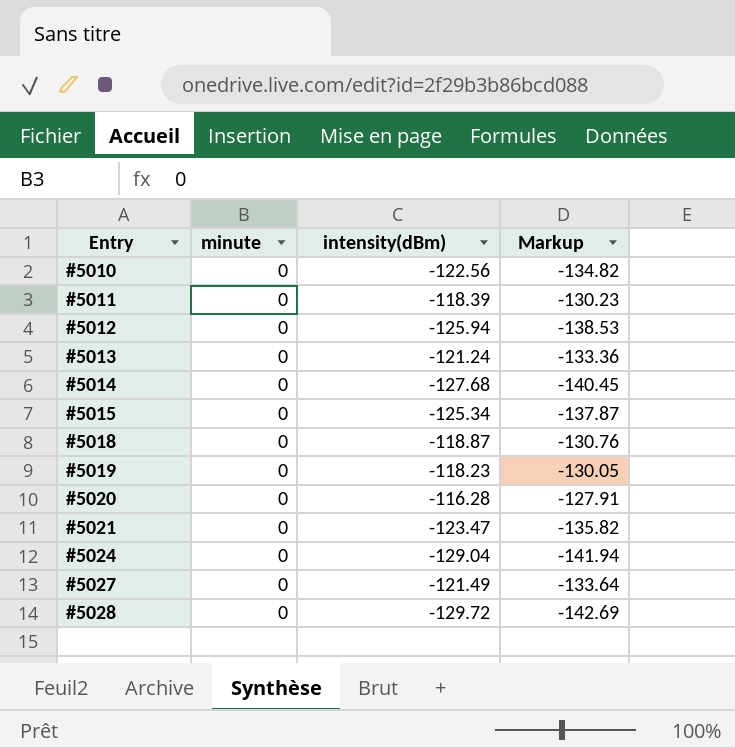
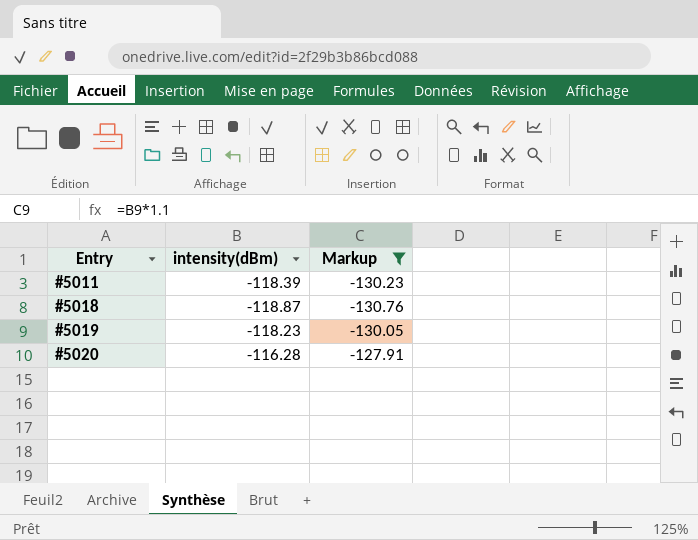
filter: none -> Markup >= -130.76
column minute | position: 2 -> none

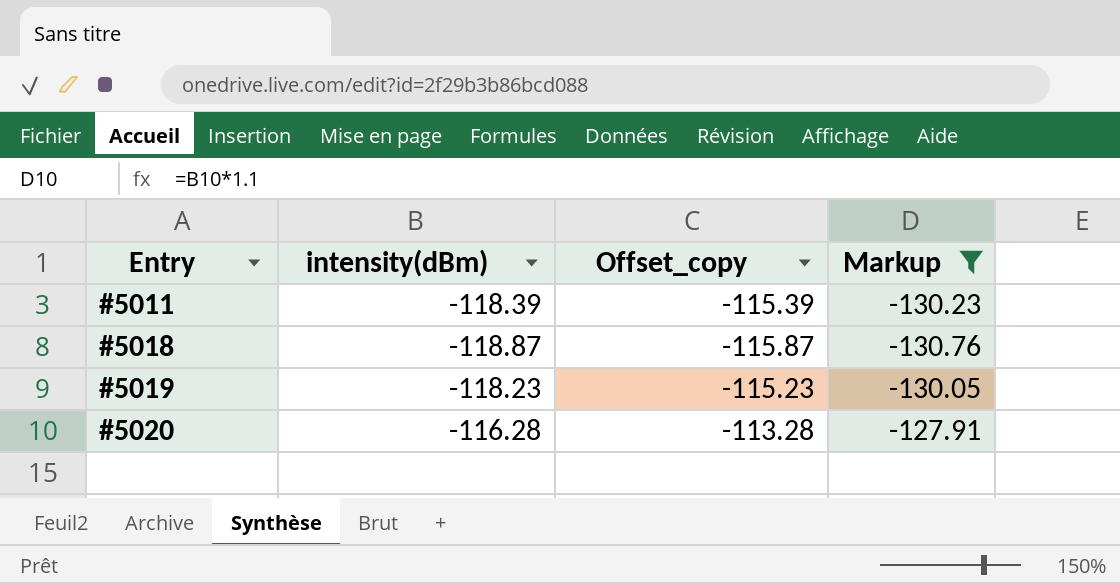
column Offset_copy | formula: none -> [intensity(dBm)] + 3

